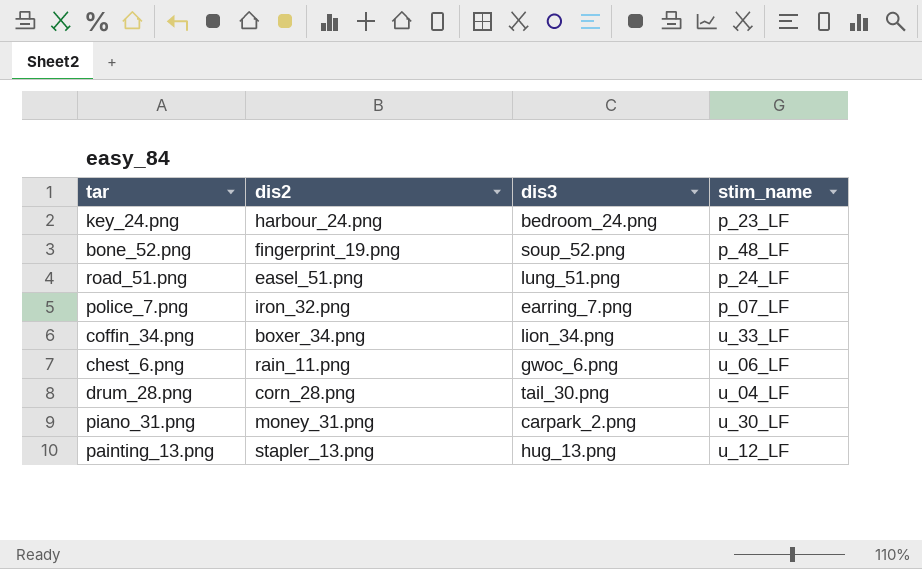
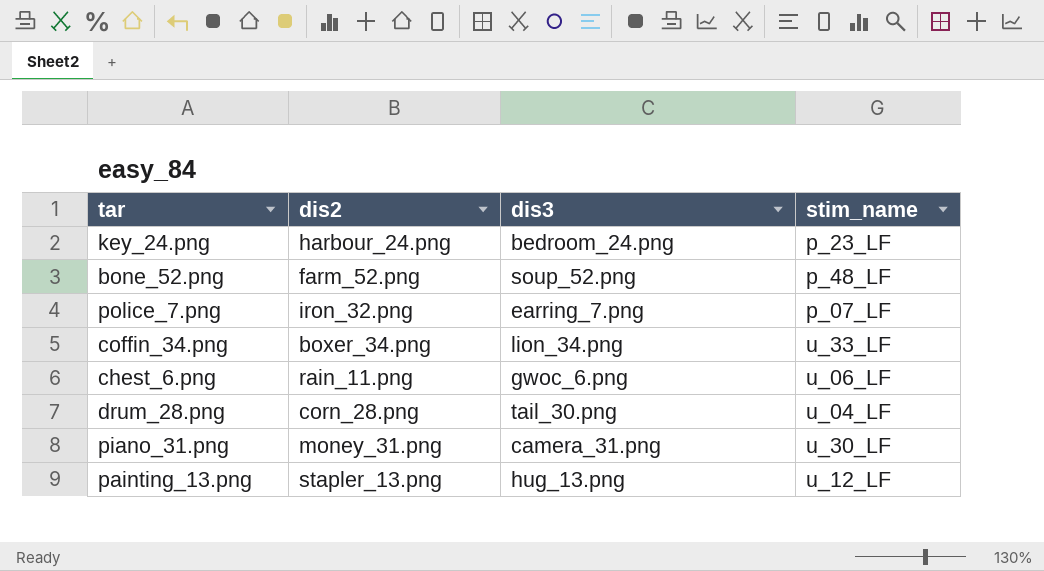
row road_51.png: easel_51.png | lung_51.png | p_24_LF -> none
bone_52.png | dis2: fingerprint_19.png -> farm_52.png
piano_31.png | dis3: carpark_2.png -> camera_31.png

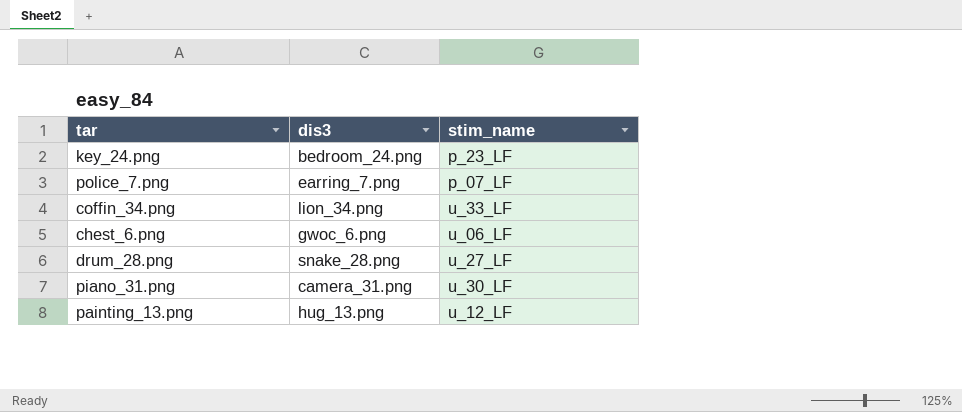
column dis2 | position: 2 -> none
row bone_52.png: farm_52.png | soup_52.png | p_48_LF -> none
drum_28.png | dis3: tail_30.png -> snake_28.png
drum_28.png | stim_name: u_04_LF -> u_27_LF

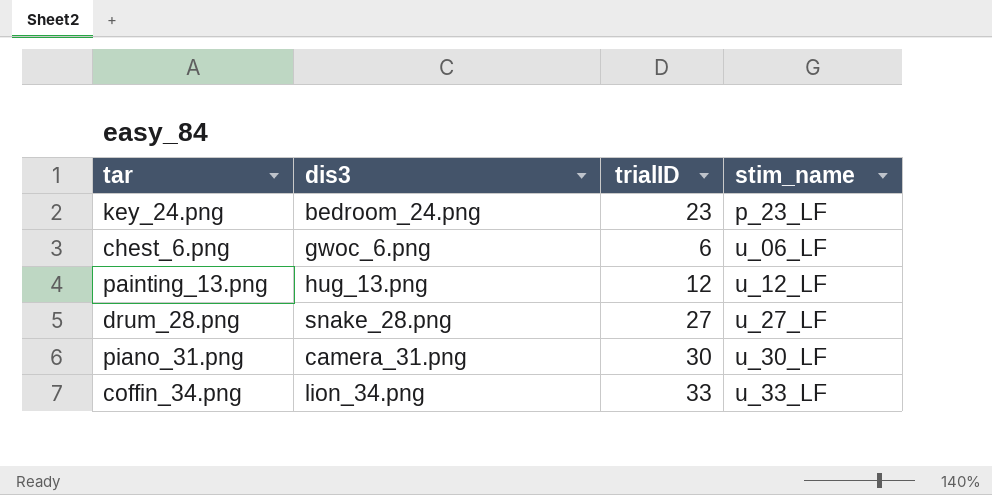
row order: none -> stim_name ascending
column trialID | position: none -> 3
row police_7.png: earring_7.png | p_07_LF -> none

